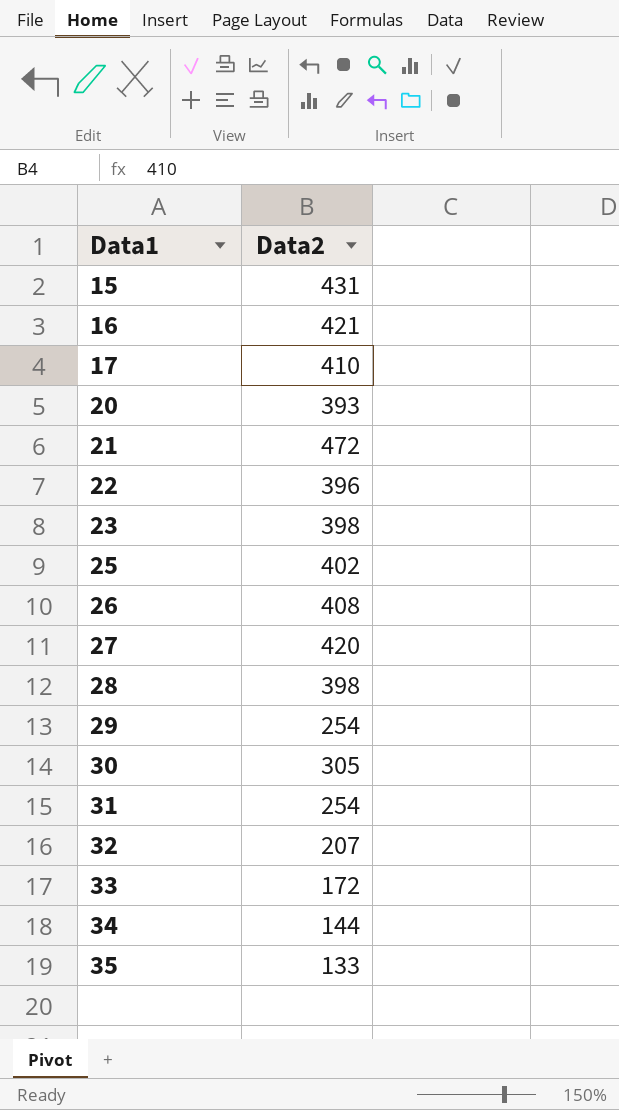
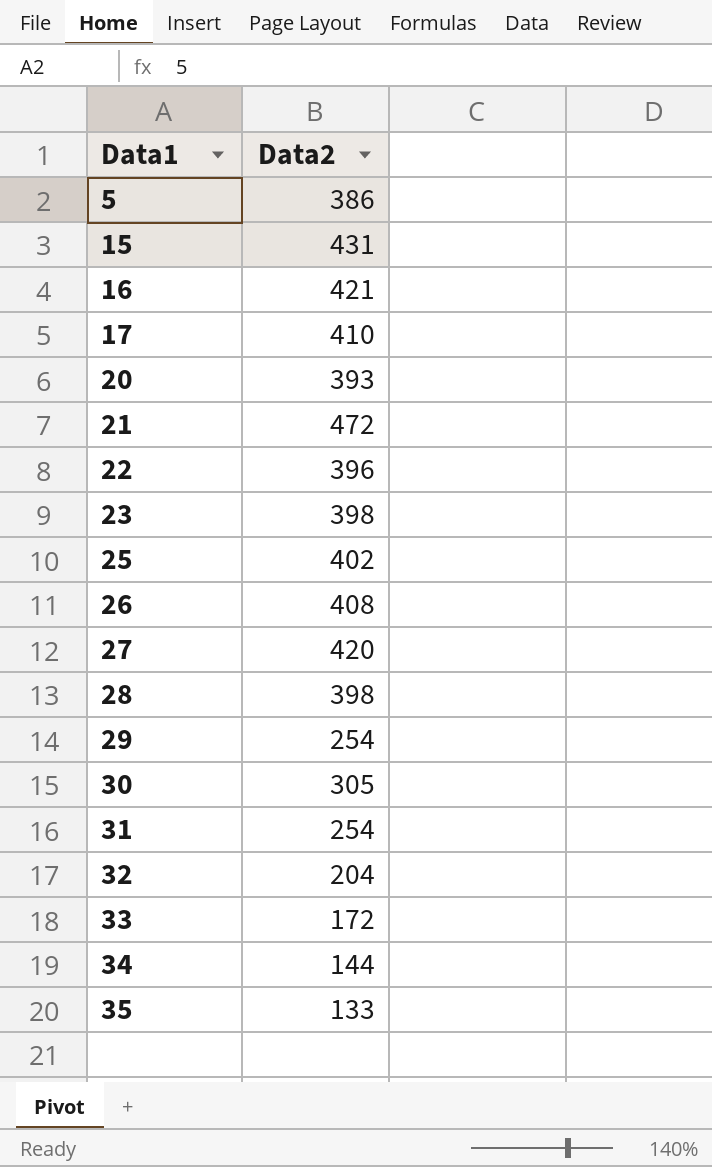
row 5: none -> 386
32 | Data2: 207 -> 204

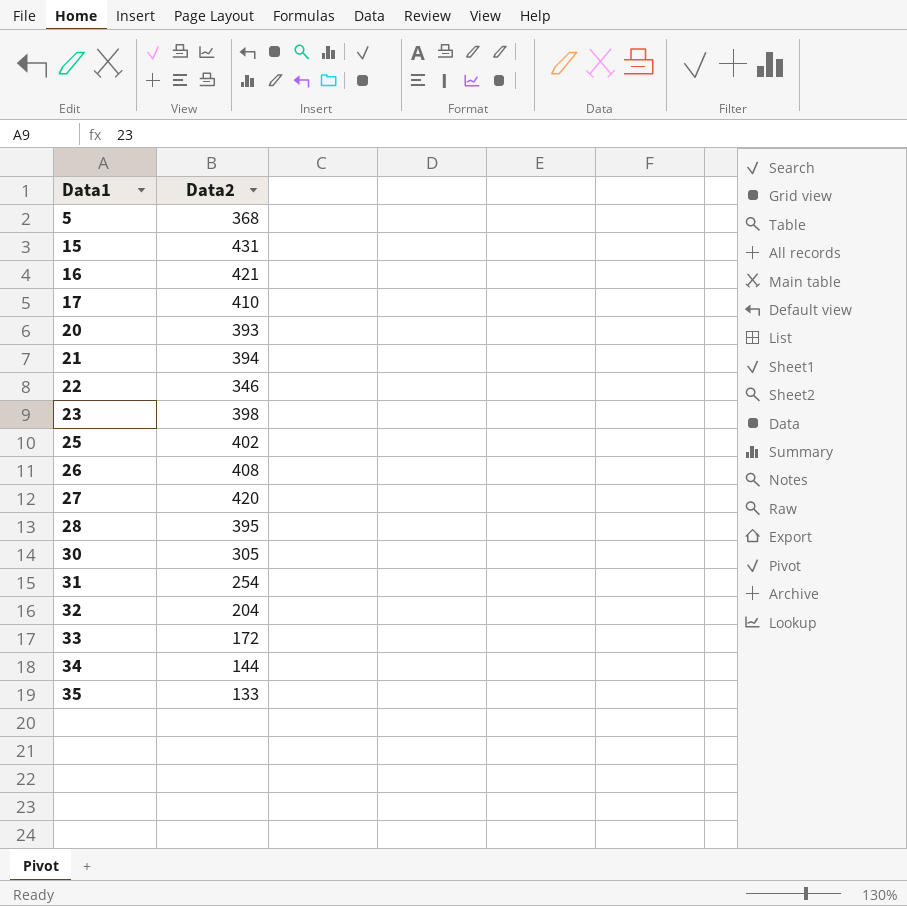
row 29: 254 -> none
5 | Data2: 386 -> 368
21 | Data2: 472 -> 394
22 | Data2: 396 -> 346
28 | Data2: 398 -> 395

